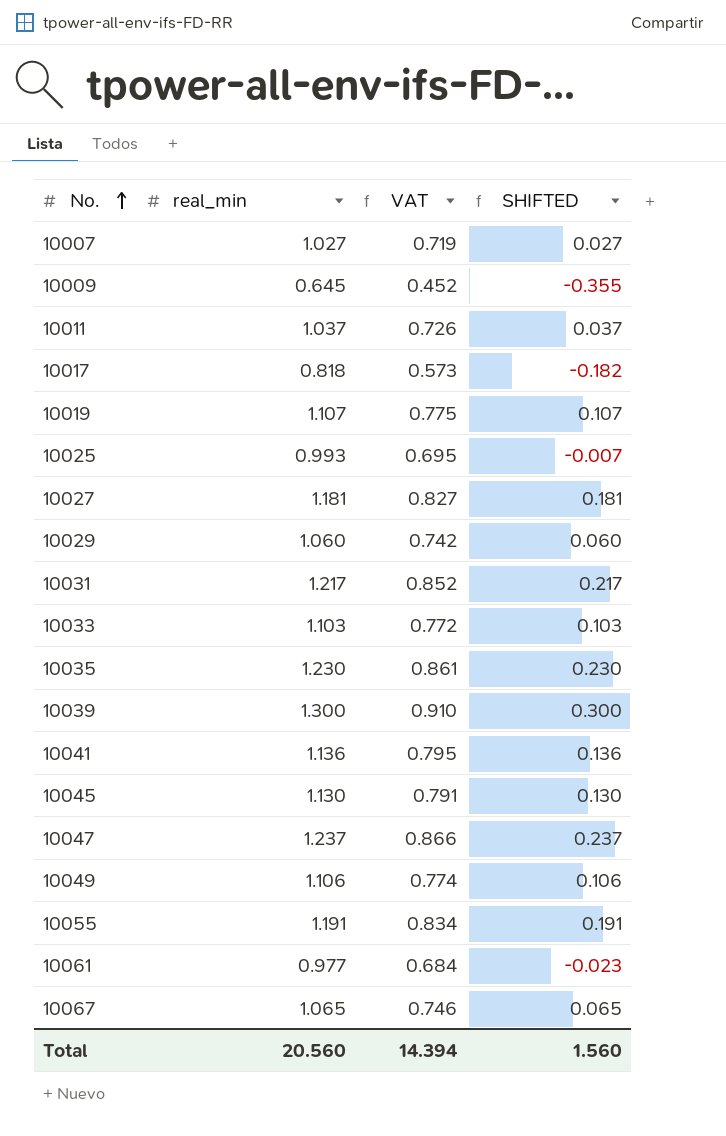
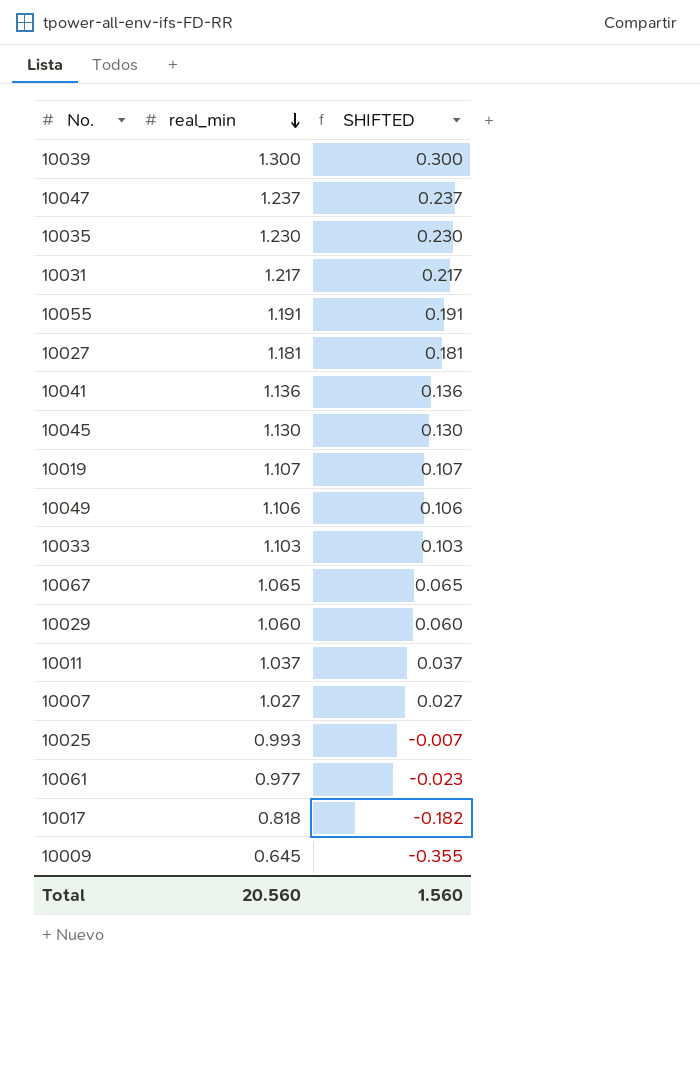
row order: No. ascending -> real_min descending
column VAT | formula: [real_min] * 0.7 -> none

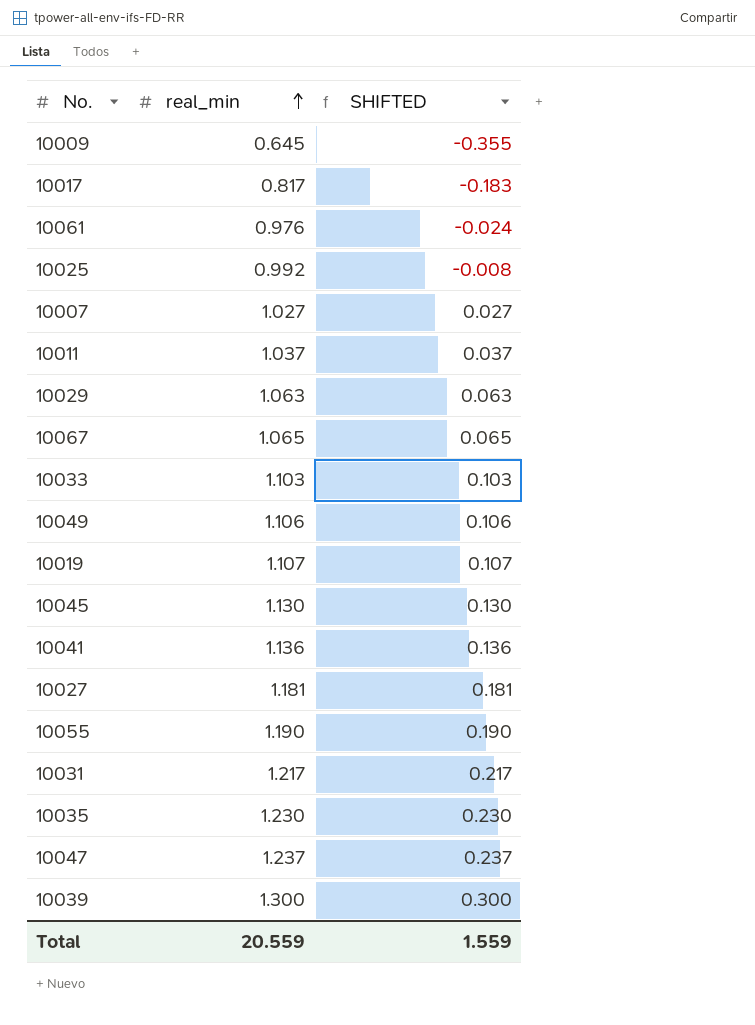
row order: real_min descending -> real_min ascending
10017 | real_min: 0.818 -> 0.817
10017 | SHIFTED: -0.182 -> -0.183
10061 | real_min: 0.977 -> 0.976
10061 | SHIFTED: -0.023 -> -0.024
10025 | real_min: 0.993 -> 0.992
10025 | SHIFTED: -0.007 -> -0.008
10029 | real_min: 1.060 -> 1.063
10029 | SHIFTED: 0.060 -> 0.063
10055 | real_min: 1.191 -> 1.190
10055 | SHIFTED: 0.191 -> 0.190
Total | real_min: 20.560 -> 20.559
Total | SHIFTED: 1.560 -> 1.559

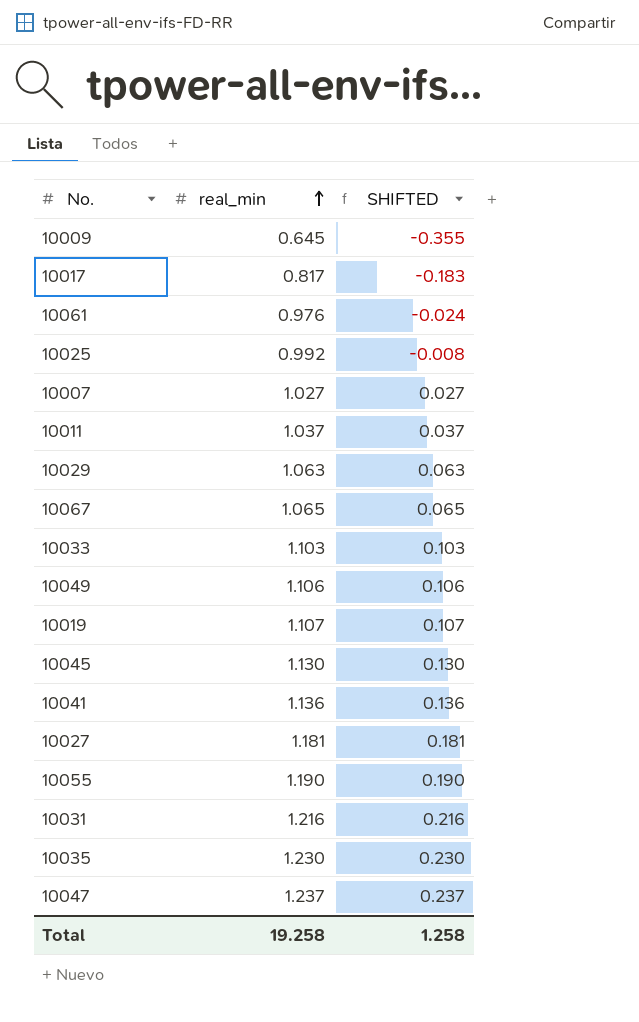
row 10039: 1.300 | 0.300 -> none
10031 | real_min: 1.217 -> 1.216
10031 | SHIFTED: 0.217 -> 0.216
Total | real_min: 20.559 -> 19.258
Total | SHIFTED: 1.559 -> 1.258

